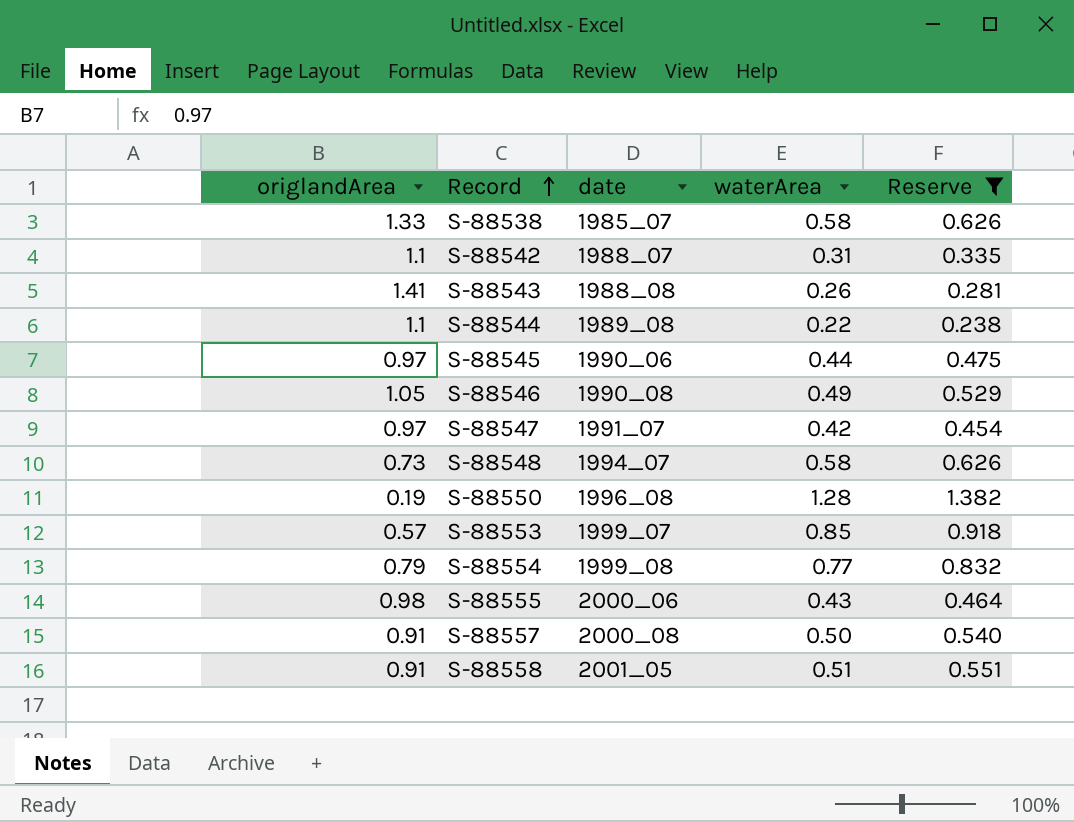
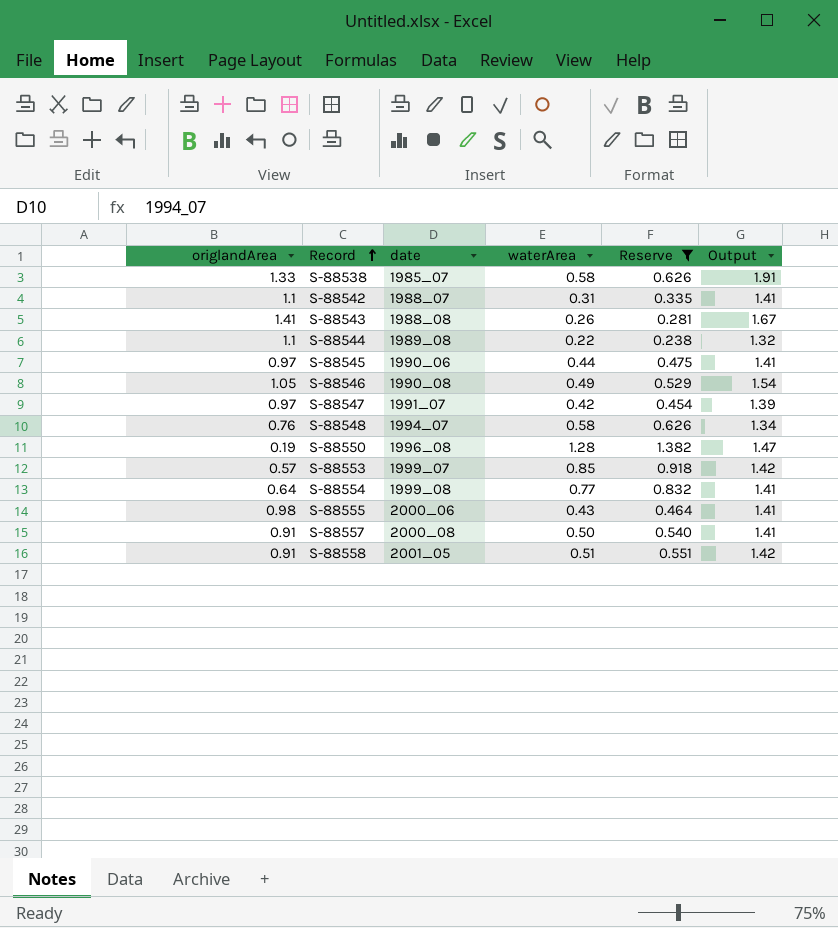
column Output | formula: none -> [origlandArea] + [waterArea]
S-88548 | origlandArea: 0.73 -> 0.76
S-88554 | origlandArea: 0.79 -> 0.64

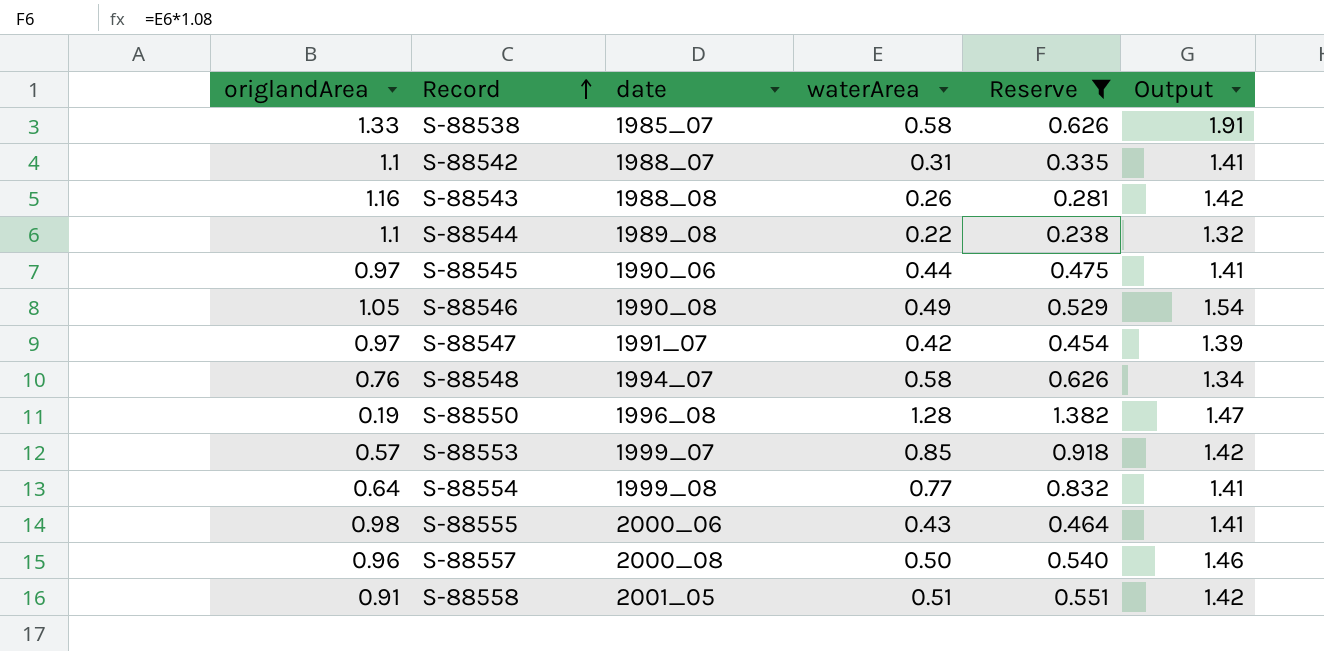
S-88543 | origlandArea: 1.41 -> 1.16
S-88543 | Output: 1.67 -> 1.42
S-88557 | origlandArea: 0.91 -> 0.96
S-88557 | Output: 1.41 -> 1.46

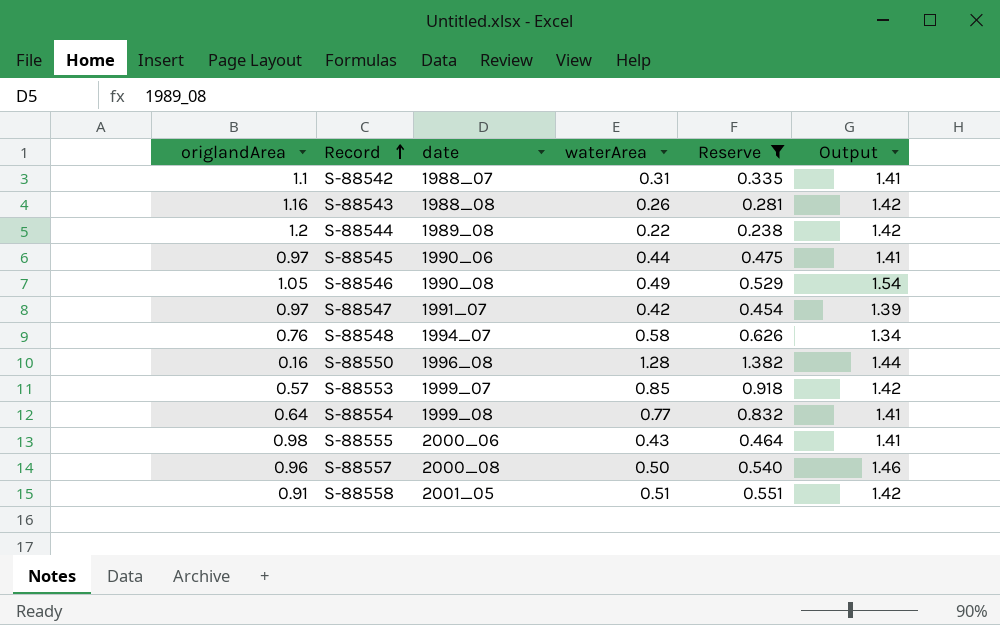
row S-88538: 1.33 | 1985_07 | 0.58 | 0.626 | 1.91 -> none
S-88544 | origlandArea: 1.1 -> 1.2
S-88544 | Output: 1.32 -> 1.42
S-88550 | origlandArea: 0.19 -> 0.16
S-88550 | Output: 1.47 -> 1.44

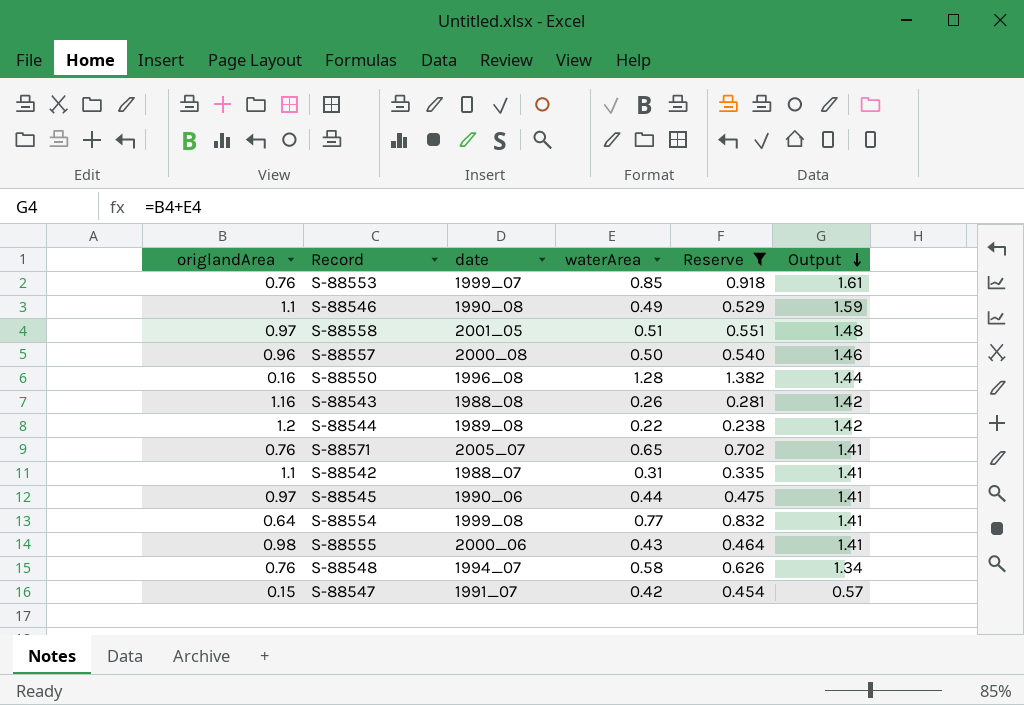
row order: Record ascending -> Output descending
S-88553 | origlandArea: 0.57 -> 0.76
S-88553 | Output: 1.42 -> 1.61
S-88546 | origlandArea: 1.05 -> 1.1
S-88546 | Output: 1.54 -> 1.59
S-88558 | origlandArea: 0.91 -> 0.97
S-88558 | Output: 1.42 -> 1.48
row S-88571: none -> 0.76 | 2005_07 | 0.65 | 0.702 | 1.41
S-88547 | origlandArea: 0.97 -> 0.15
S-88547 | Output: 1.39 -> 0.57

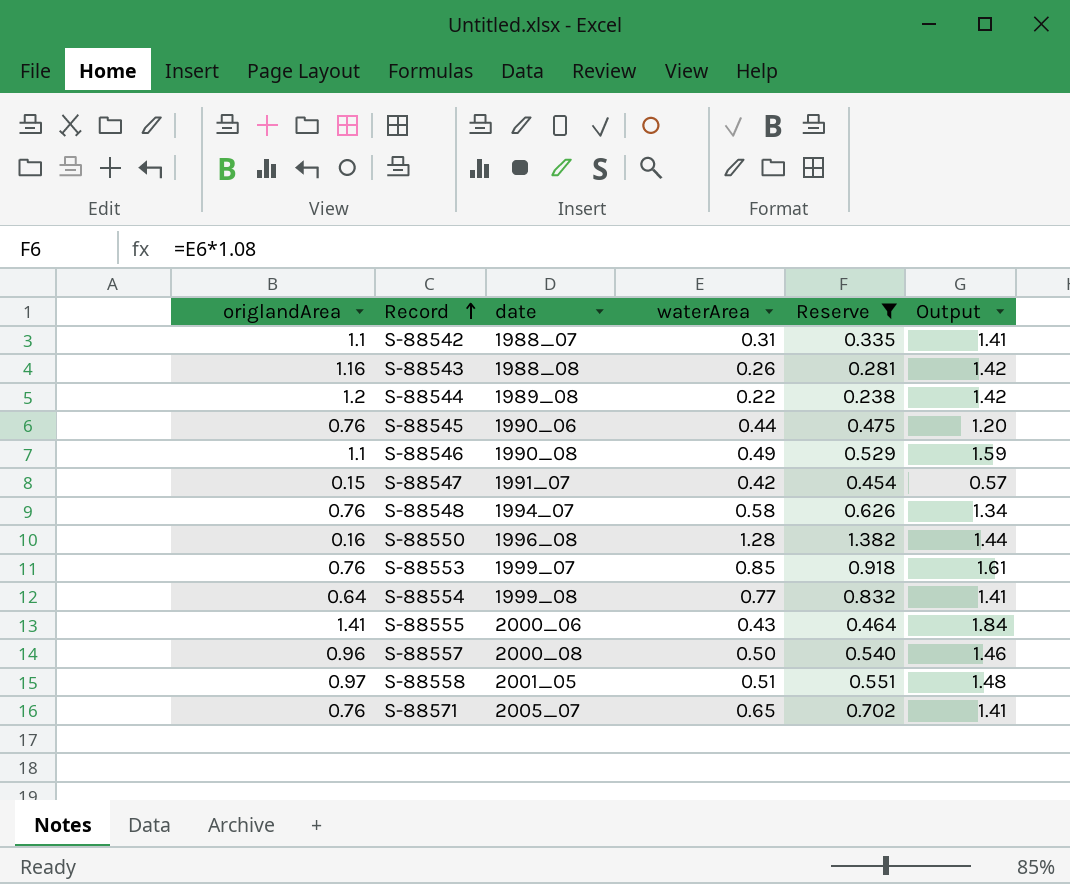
row order: Output descending -> Record ascending
S-88545 | origlandArea: 0.97 -> 0.76
S-88545 | Output: 1.41 -> 1.20
S-88555 | origlandArea: 0.98 -> 1.41
S-88555 | Output: 1.41 -> 1.84

